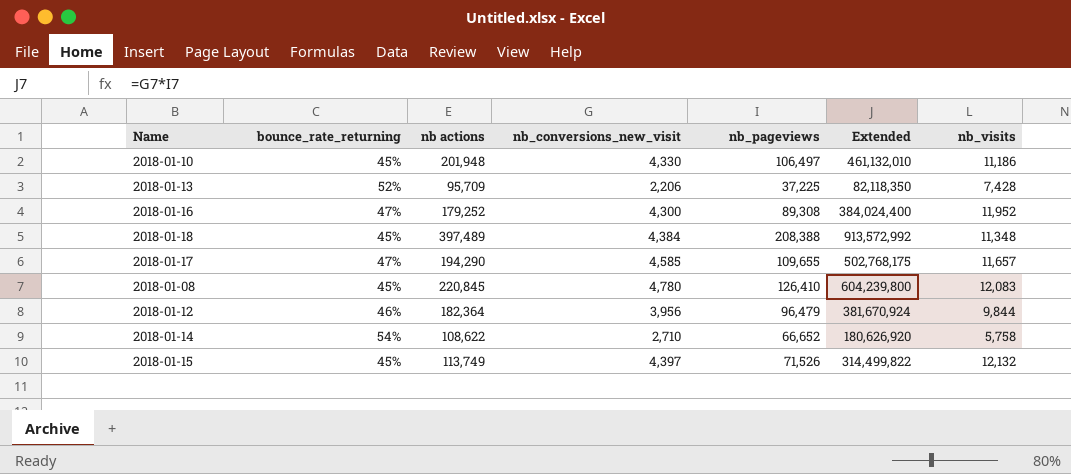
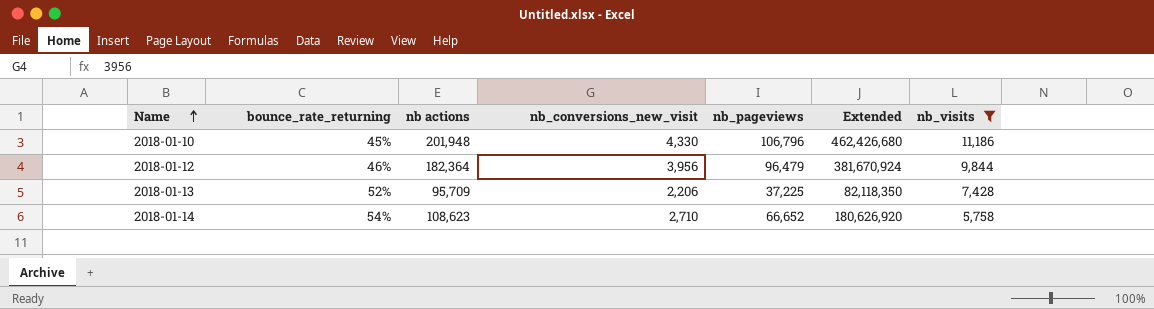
filter: none -> nb_visits <= 11,186
row order: none -> Name ascending
2018-01-10 | nb_pageviews: 106,497 -> 106,796
2018-01-10 | Extended: 461,132,010 -> 462,426,680
2018-01-14 | nb actions: 108,622 -> 108,623

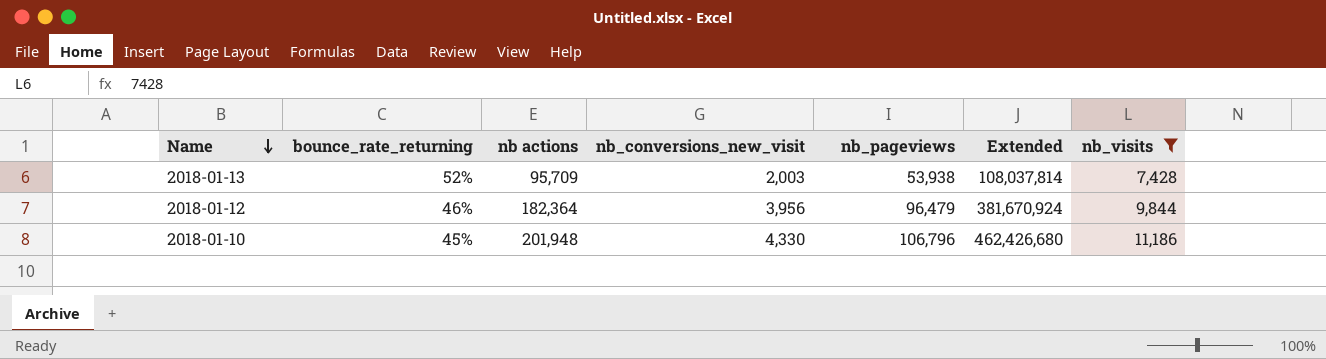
row order: Name ascending -> Name descending
row 2018-01-14: 54% | 108,623 | 2,710 | 66,652 | 180,626,920 | 5,758 -> none
2018-01-13 | nb_conversions_new_visit: 2,206 -> 2,003
2018-01-13 | nb_pageviews: 37,225 -> 53,938
2018-01-13 | Extended: 82,118,350 -> 108,037,814

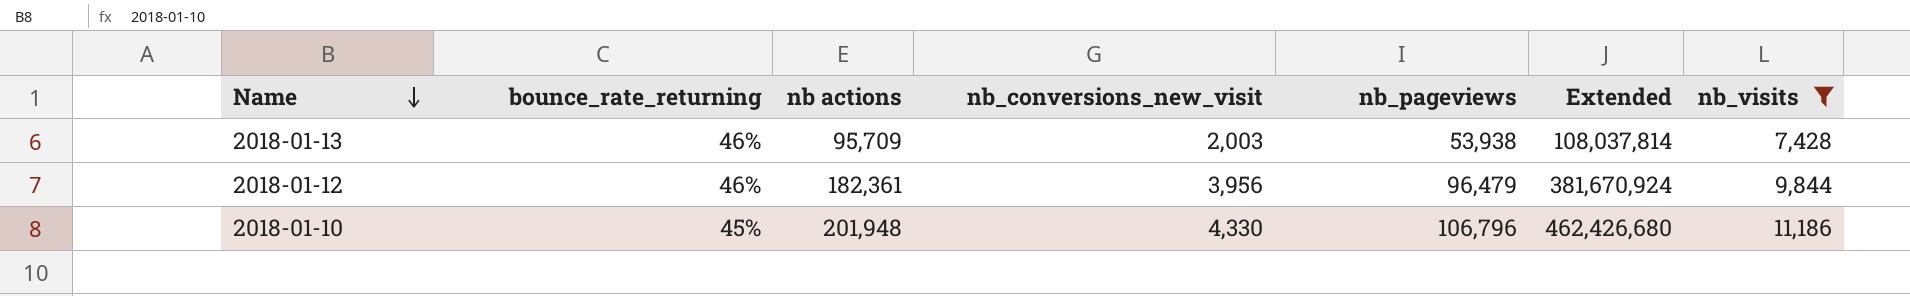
2018-01-13 | bounce_rate_returning: 52% -> 46%
2018-01-12 | nb actions: 182,364 -> 182,361

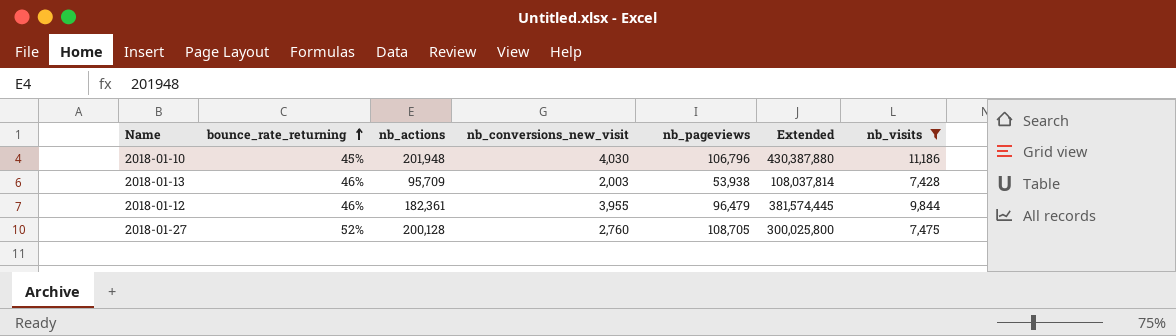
row order: Name descending -> bounce_rate_returning ascending
column name: nb actions -> nb_actions
2018-01-10 | nb_conversions_new_visit: 4,330 -> 4,030
2018-01-10 | Extended: 462,426,680 -> 430,387,880
2018-01-12 | nb_conversions_new_visit: 3,956 -> 3,955
2018-01-12 | Extended: 381,670,924 -> 381,574,445
row 2018-01-27: none -> 52% | 200,128 | 2,760 | 108,705 | 300,025,800 | 7,475

